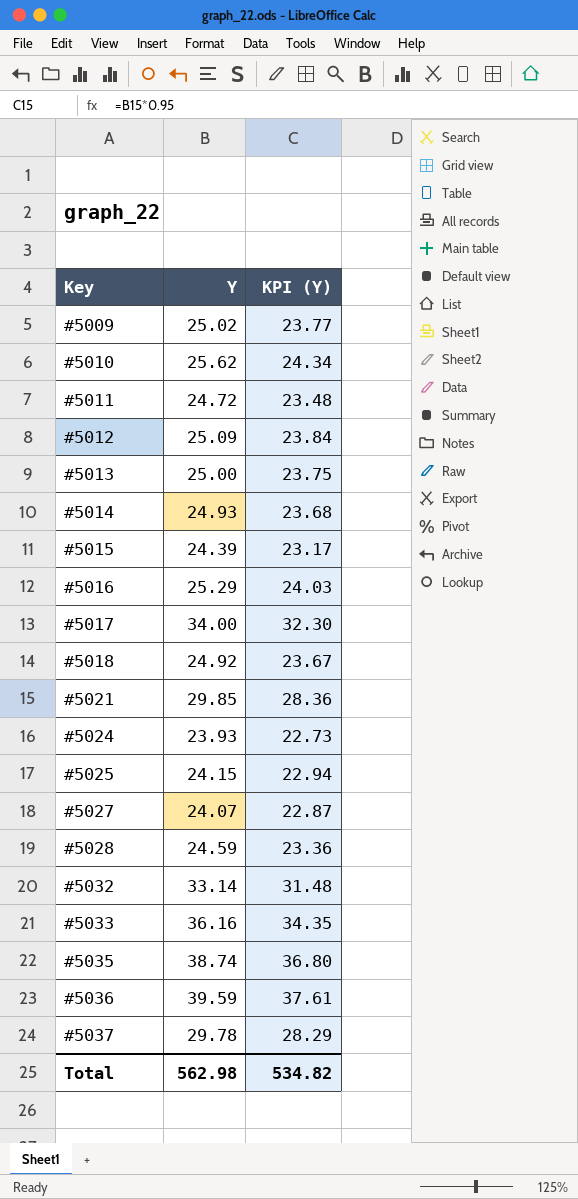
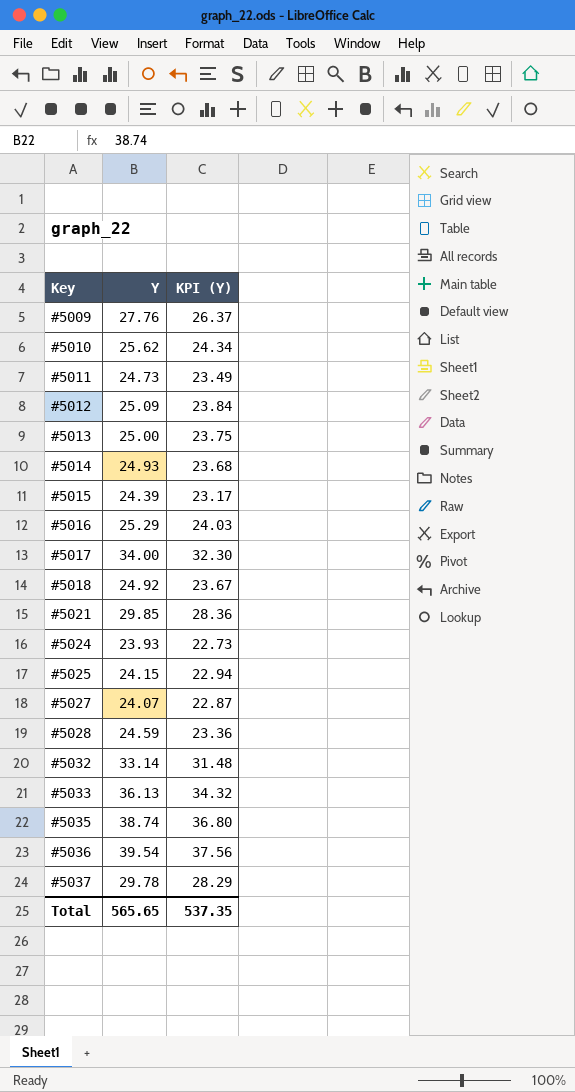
#5009 | Y: 25.02 -> 27.76
#5009 | KPI (Y): 23.77 -> 26.37
#5011 | Y: 24.72 -> 24.73
#5011 | KPI (Y): 23.48 -> 23.49
#5033 | Y: 36.16 -> 36.13
#5033 | KPI (Y): 34.35 -> 34.32
#5036 | Y: 39.59 -> 39.54
#5036 | KPI (Y): 37.61 -> 37.56
Total | Y: 562.98 -> 565.65
Total | KPI (Y): 534.82 -> 537.35

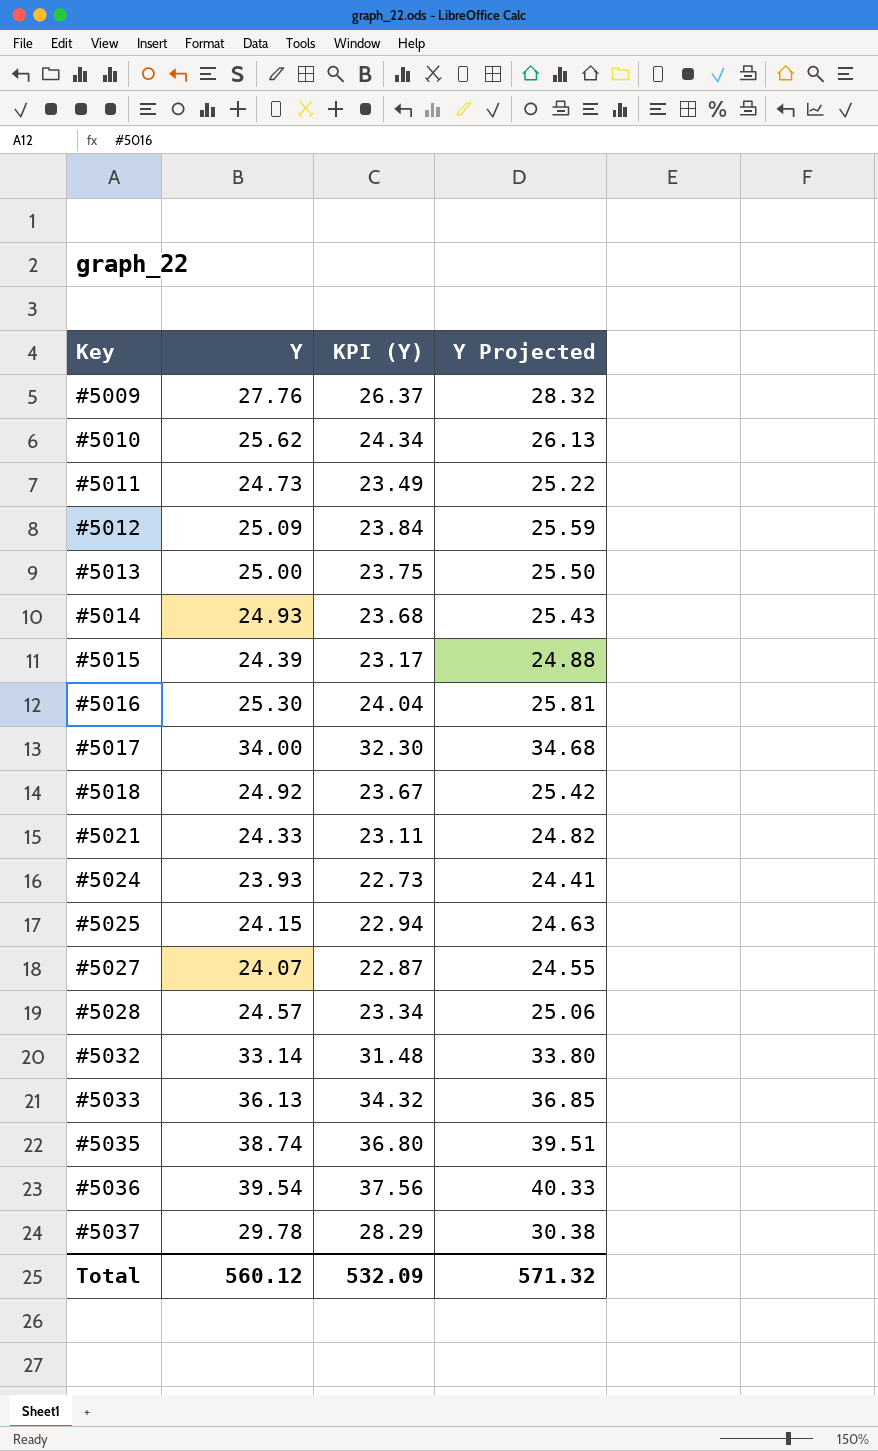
column Y Projected | formula: none -> [Y] * 1.02
#5016 | Y: 25.29 -> 25.30
#5016 | KPI (Y): 24.03 -> 24.04
#5021 | Y: 29.85 -> 24.33
#5021 | KPI (Y): 28.36 -> 23.11
#5028 | Y: 24.59 -> 24.57
#5028 | KPI (Y): 23.36 -> 23.34
Total | Y: 565.65 -> 560.12
Total | KPI (Y): 537.35 -> 532.09

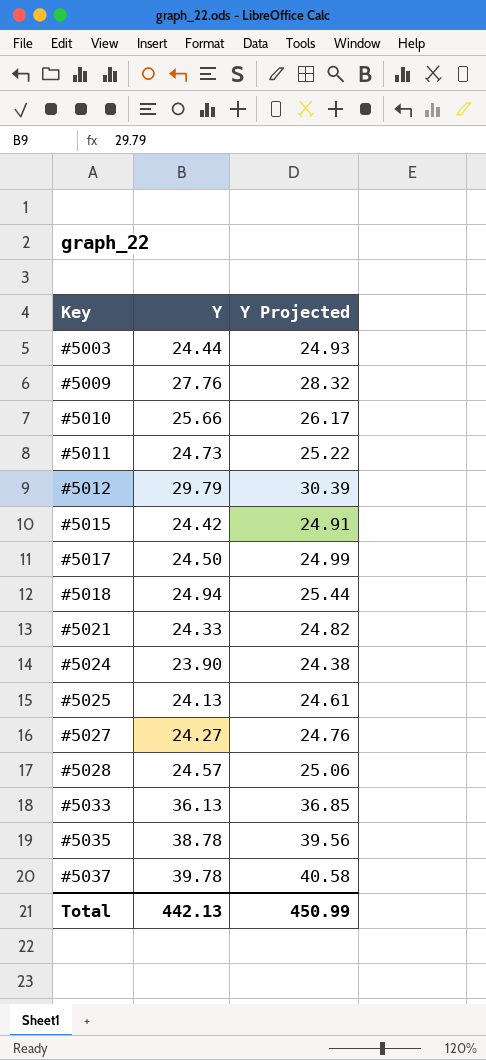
column KPI (Y) | formula: [Y] * 0.95 -> none
row #5013: 25.00 | 23.75 | 25.50 -> none
row #5014: 24.93 | 23.68 | 25.43 -> none
row #5016: 25.30 | 24.04 | 25.81 -> none
row #5032: 33.14 | 31.48 | 33.80 -> none
row #5036: 39.54 | 37.56 | 40.33 -> none
row #5003: none -> 24.44 | 24.93
#5010 | Y: 25.62 -> 25.66
#5010 | Y Projected: 26.13 -> 26.17
#5012 | Y: 25.09 -> 29.79
#5012 | Y Projected: 25.59 -> 30.39
#5015 | Y: 24.39 -> 24.42
#5015 | Y Projected: 24.88 -> 24.91
#5017 | Y: 34.00 -> 24.50
#5017 | Y Projected: 34.68 -> 24.99
#5018 | Y: 24.92 -> 24.94
#5018 | Y Projected: 25.42 -> 25.44
#5024 | Y: 23.93 -> 23.90
#5024 | Y Projected: 24.41 -> 24.38
#5025 | Y: 24.15 -> 24.13
#5025 | Y Projected: 24.63 -> 24.61
#5027 | Y: 24.07 -> 24.27
#5027 | Y Projected: 24.55 -> 24.76
#5035 | Y: 38.74 -> 38.78
#5035 | Y Projected: 39.51 -> 39.56
#5037 | Y: 29.78 -> 39.78
#5037 | Y Projected: 30.38 -> 40.58
Total | Y: 560.12 -> 442.13
Total | Y Projected: 571.32 -> 450.99

